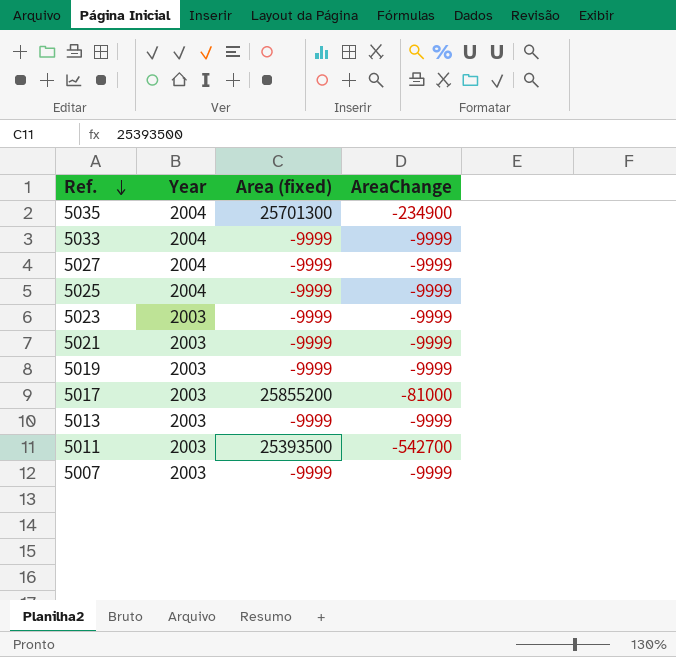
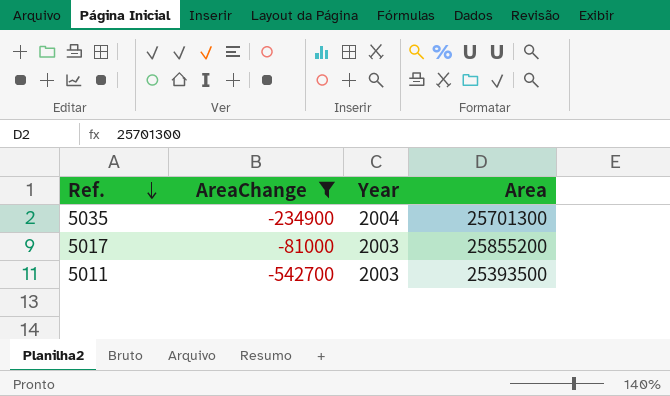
filter: none -> AreaChange != -9999
column AreaChange | position: 4 -> 2
column name: Area (fixed) -> Area

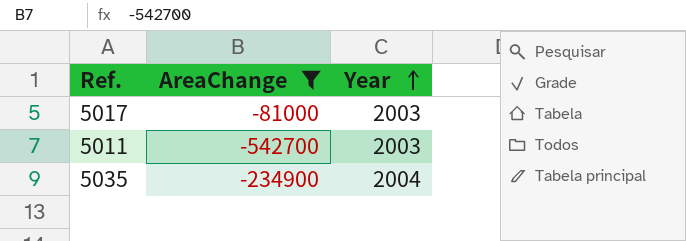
row order: Ref. descending -> Year ascending
column Area | position: 4 -> none

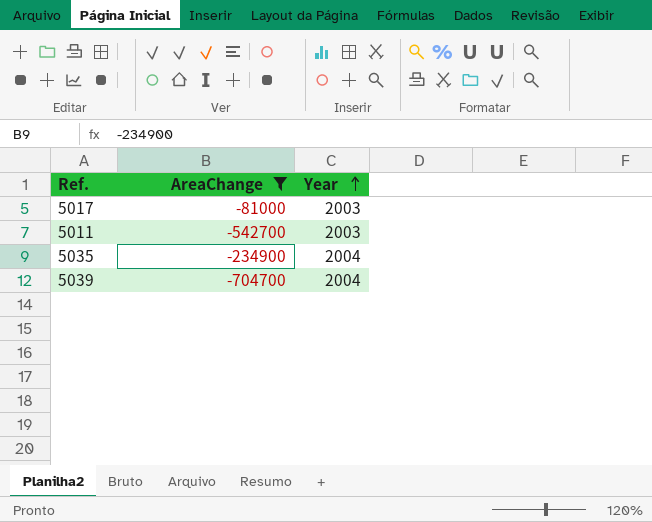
row 5039: none -> -704700 | 2004

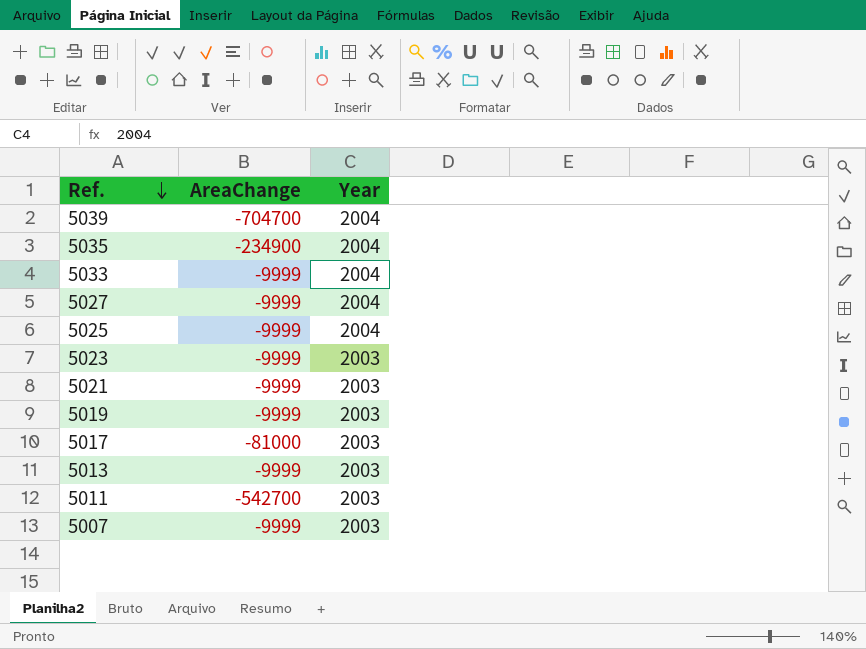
filter: AreaChange != -9999 -> none
row order: Year ascending -> Ref. descending

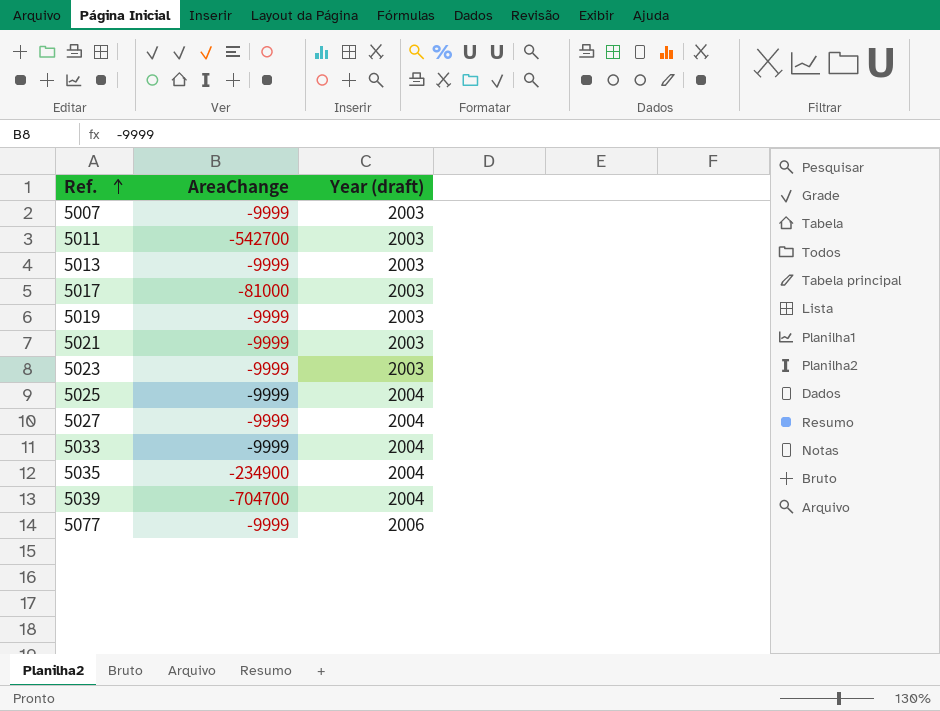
row order: Ref. descending -> Ref. ascending
column name: Year -> Year (draft)
row 5077: none -> -9999 | 2006

